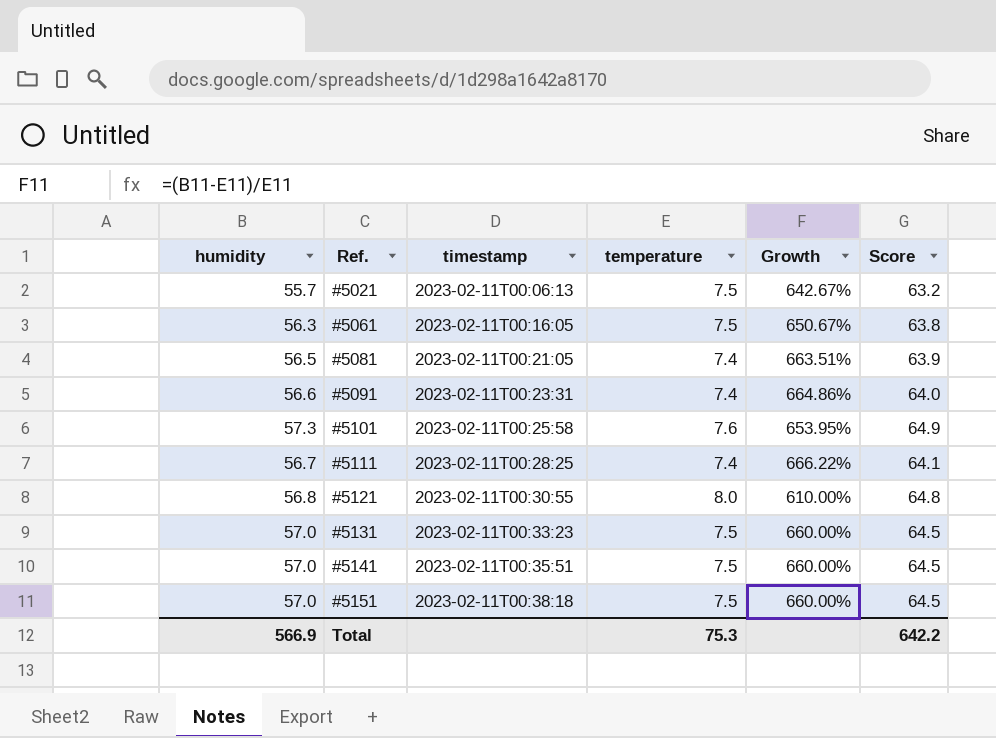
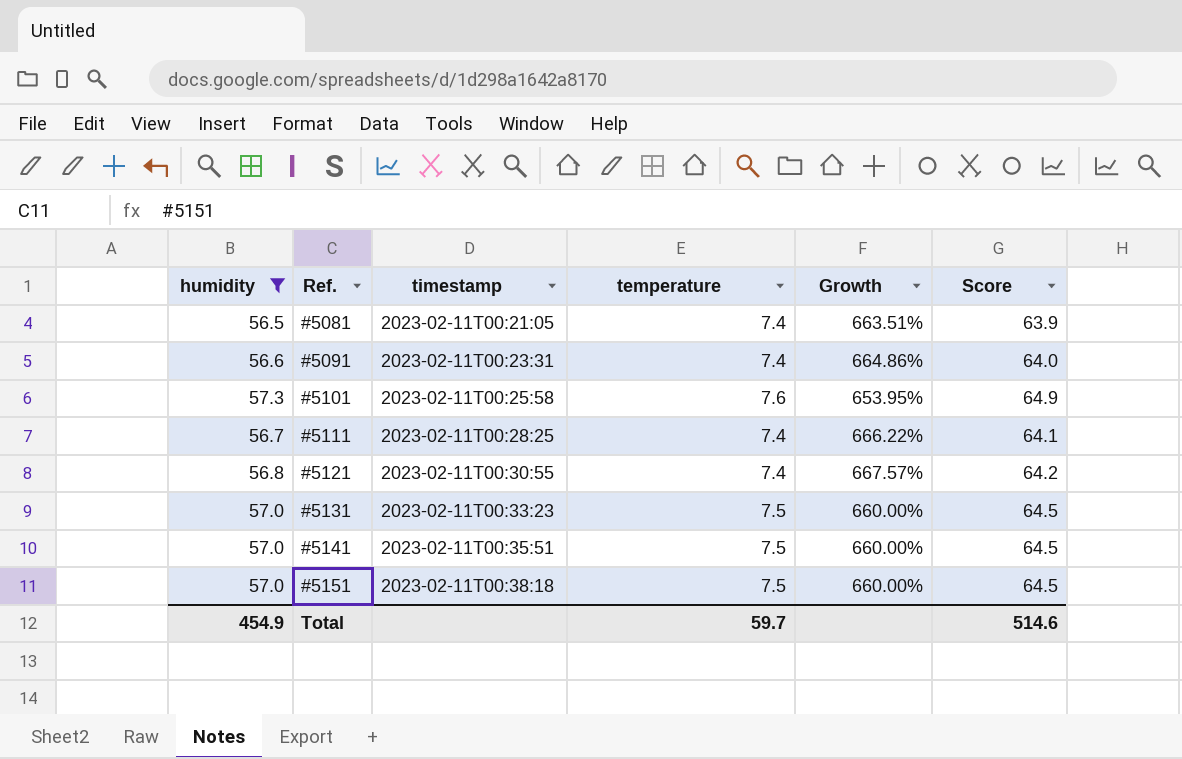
filter: none -> humidity >= 56.5
#5121 | temperature: 8.0 -> 7.4
#5121 | Growth: 610.00% -> 667.57%
#5121 | Score: 64.8 -> 64.2
Total | humidity: 566.9 -> 454.9
Total | temperature: 75.3 -> 59.7
Total | Score: 642.2 -> 514.6

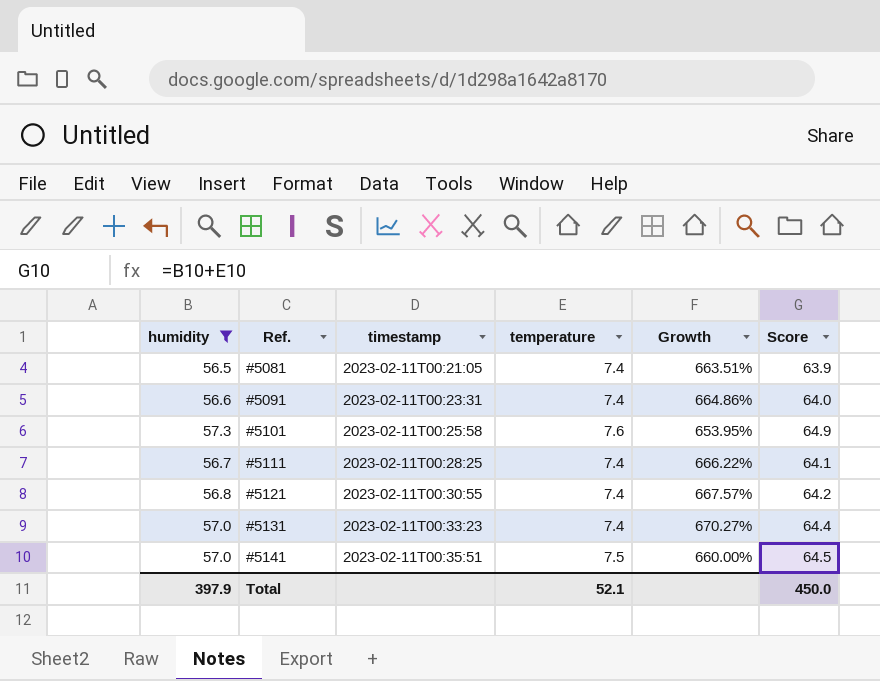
row #5151: 57.0 | 2023-02-11T00:38:18 | 7.5 | 660.00% | 64.5 -> none
#5131 | temperature: 7.5 -> 7.4
#5131 | Growth: 660.00% -> 670.27%
#5131 | Score: 64.5 -> 64.4
Total | humidity: 454.9 -> 397.9
Total | temperature: 59.7 -> 52.1
Total | Score: 514.6 -> 450.0

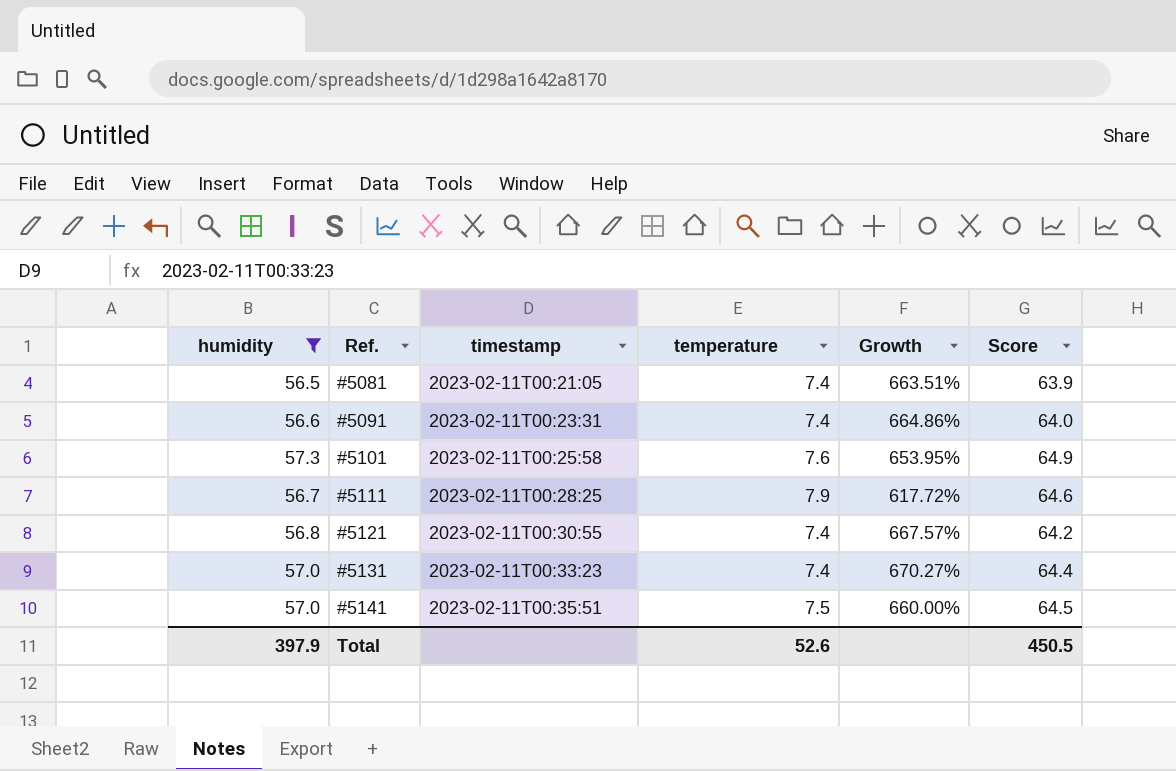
#5111 | temperature: 7.4 -> 7.9
#5111 | Growth: 666.22% -> 617.72%
#5111 | Score: 64.1 -> 64.6
Total | temperature: 52.1 -> 52.6
Total | Score: 450.0 -> 450.5

